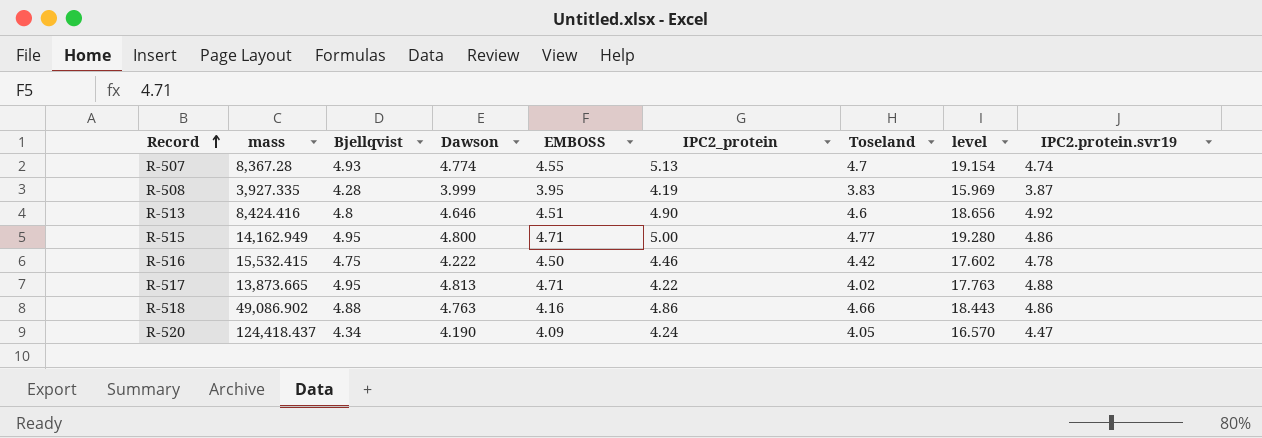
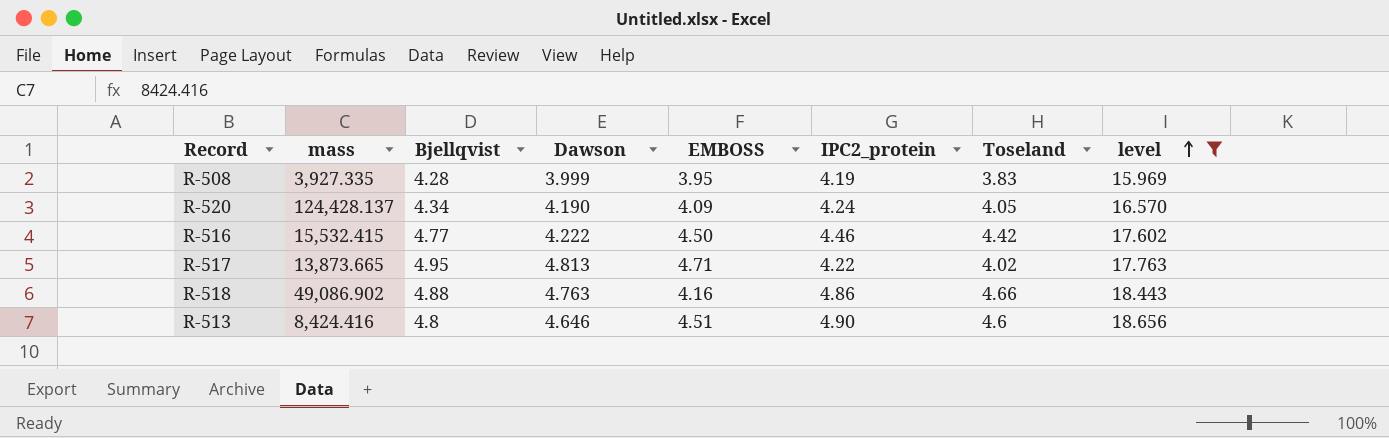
filter: none -> level <= 18.656
row order: Record ascending -> level ascending
column IPC2.protein.svr19 | position: 9 -> none
R-520 | mass: 124,418.437 -> 124,428.137
R-516 | Bjellqvist: 4.75 -> 4.77

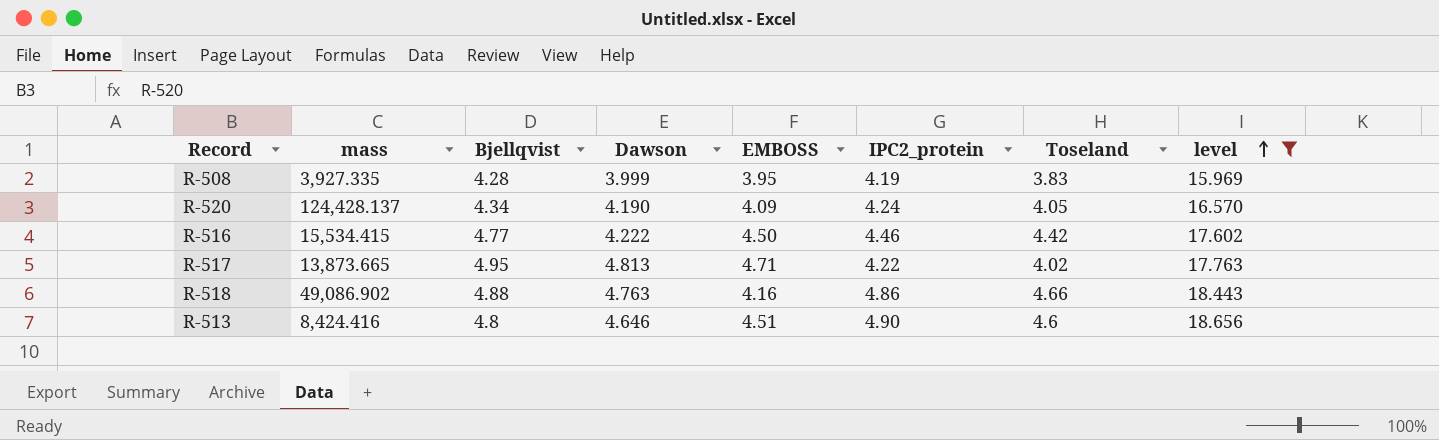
R-516 | mass: 15,532.415 -> 15,534.415

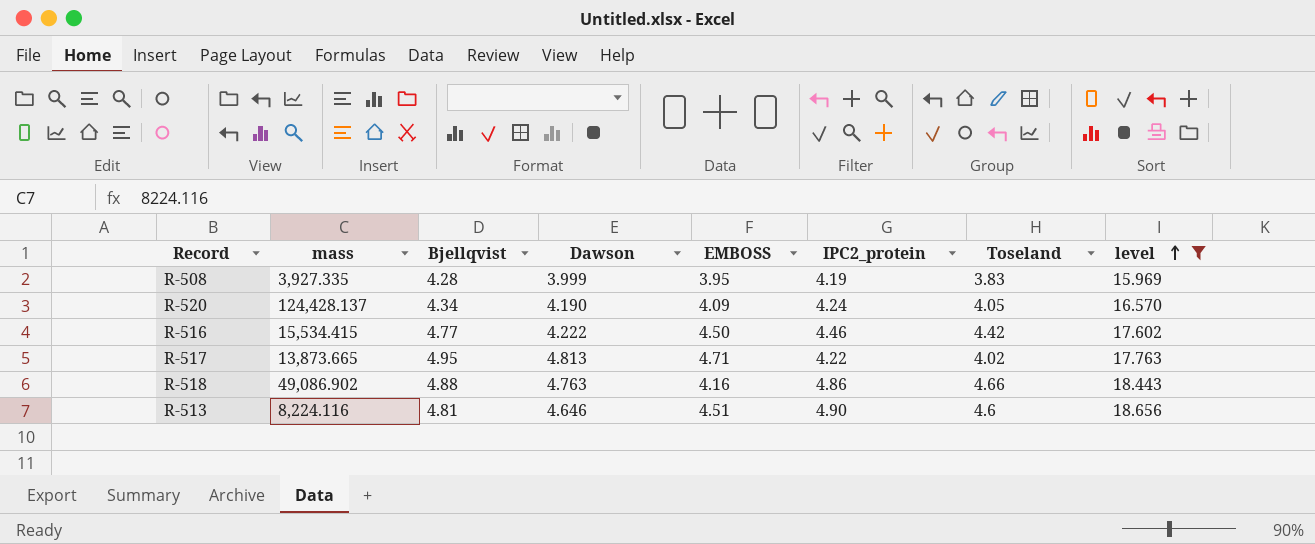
R-513 | mass: 8,424.416 -> 8,224.116
R-513 | Bjellqvist: 4.8 -> 4.81

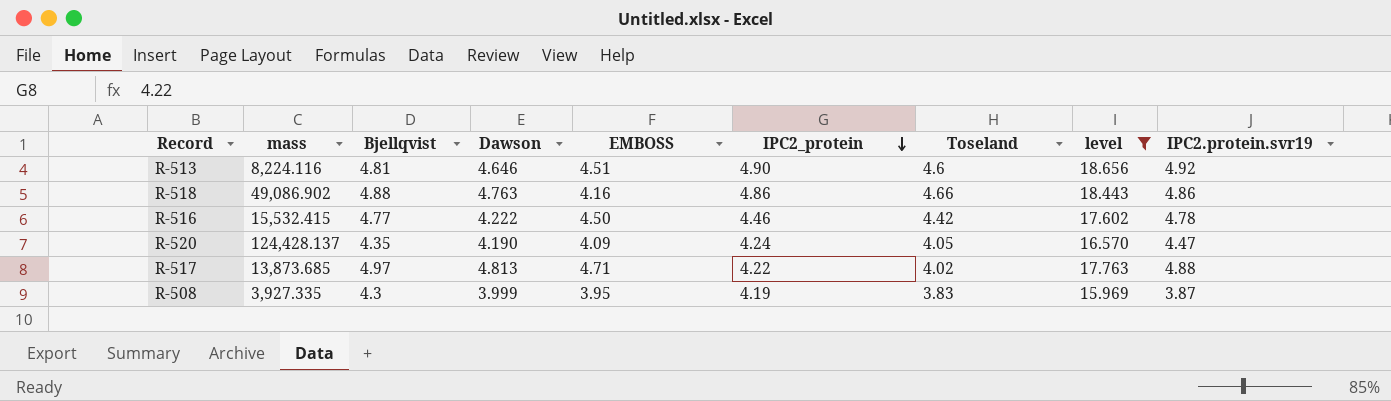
row order: level ascending -> IPC2_protein descending
column IPC2.protein.svr19 | position: none -> 9
R-516 | mass: 15,534.415 -> 15,532.415
R-520 | Bjellqvist: 4.34 -> 4.35
R-517 | mass: 13,873.665 -> 13,873.685
R-517 | Bjellqvist: 4.95 -> 4.97
R-508 | Bjellqvist: 4.28 -> 4.3

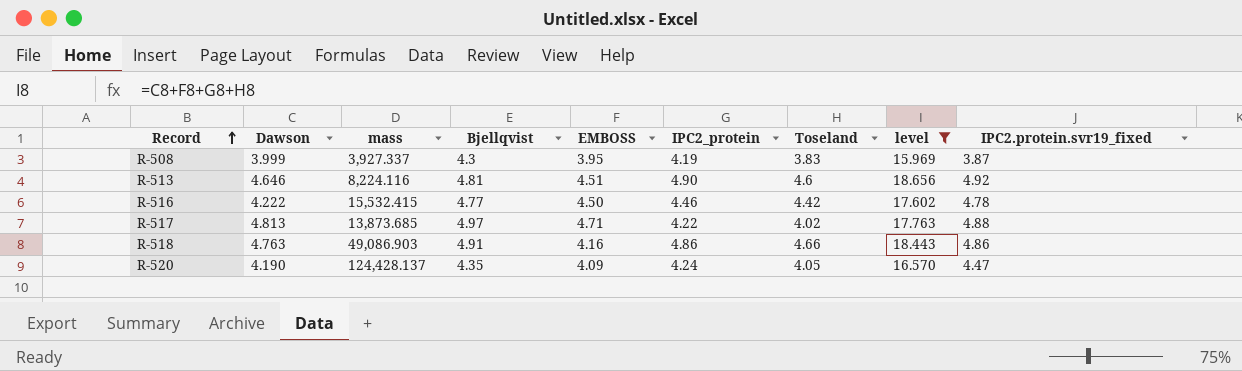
row order: IPC2_protein descending -> Record ascending
column Dawson | position: 4 -> 2
column name: IPC2.protein.svr19 -> IPC2.protein.svr19_fixed
R-508 | mass: 3,927.335 -> 3,927.337
R-518 | mass: 49,086.902 -> 49,086.903
R-518 | Bjellqvist: 4.88 -> 4.91

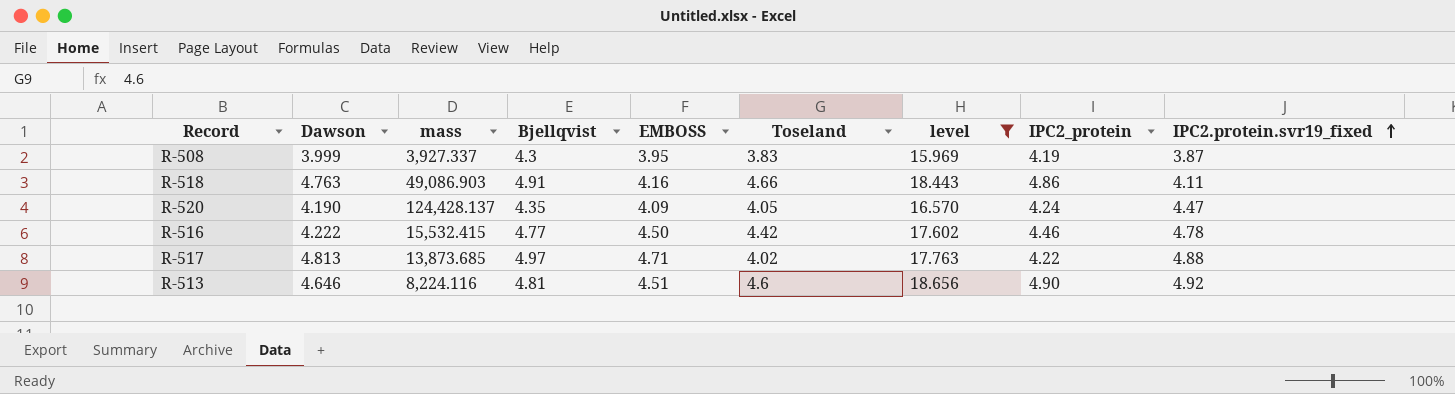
row order: Record ascending -> IPC2.protein.svr19_fixed ascending
column IPC2_protein | position: 6 -> 8
R-518 | IPC2.protein.svr19_fixed: 4.86 -> 4.11

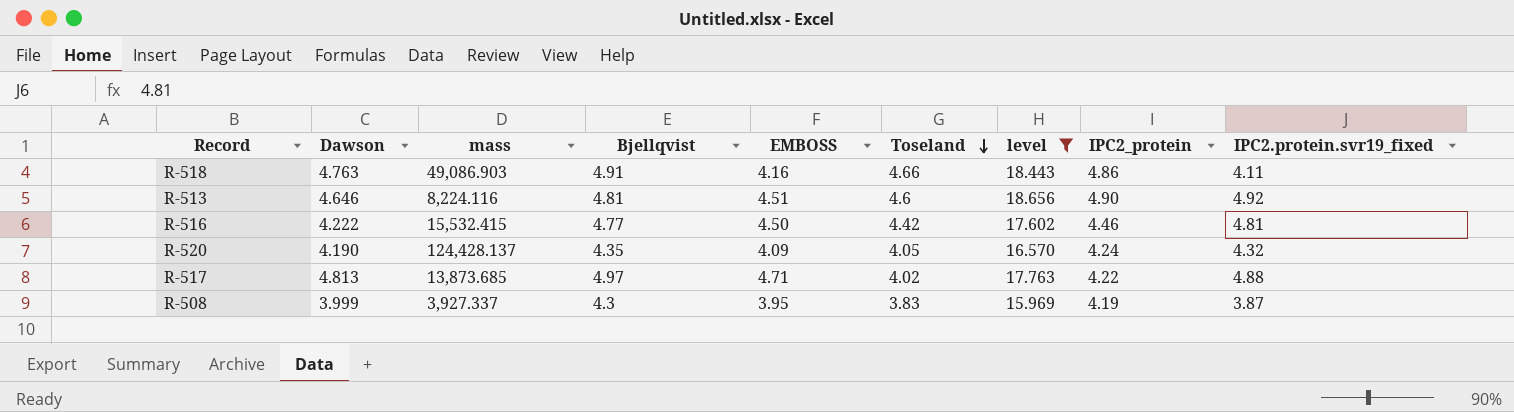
row order: IPC2.protein.svr19_fixed ascending -> Toseland descending
R-516 | IPC2.protein.svr19_fixed: 4.78 -> 4.81
R-520 | IPC2.protein.svr19_fixed: 4.47 -> 4.32

